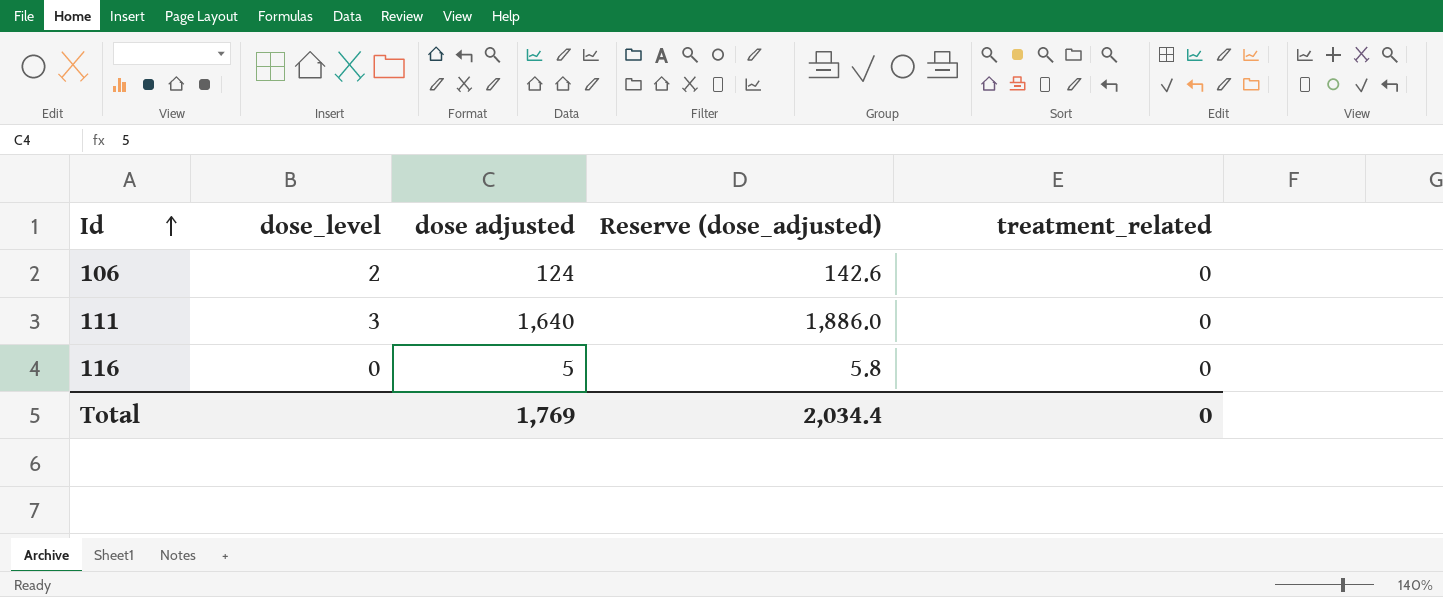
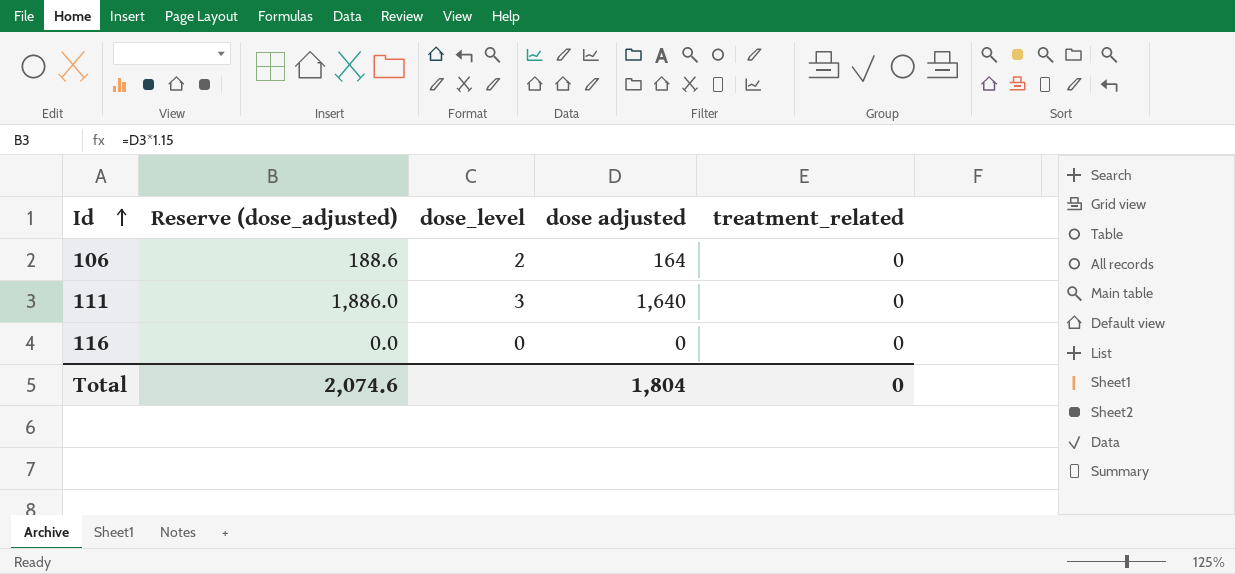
column Reserve (dose_adjusted) | position: 4 -> 2
106 | Reserve (dose_adjusted): 142.6 -> 188.6
106 | dose adjusted: 124 -> 164
116 | Reserve (dose_adjusted): 5.8 -> 0.0
116 | dose adjusted: 5 -> 0
Total | Reserve (dose_adjusted): 2,034.4 -> 2,074.6
Total | dose adjusted: 1,769 -> 1,804

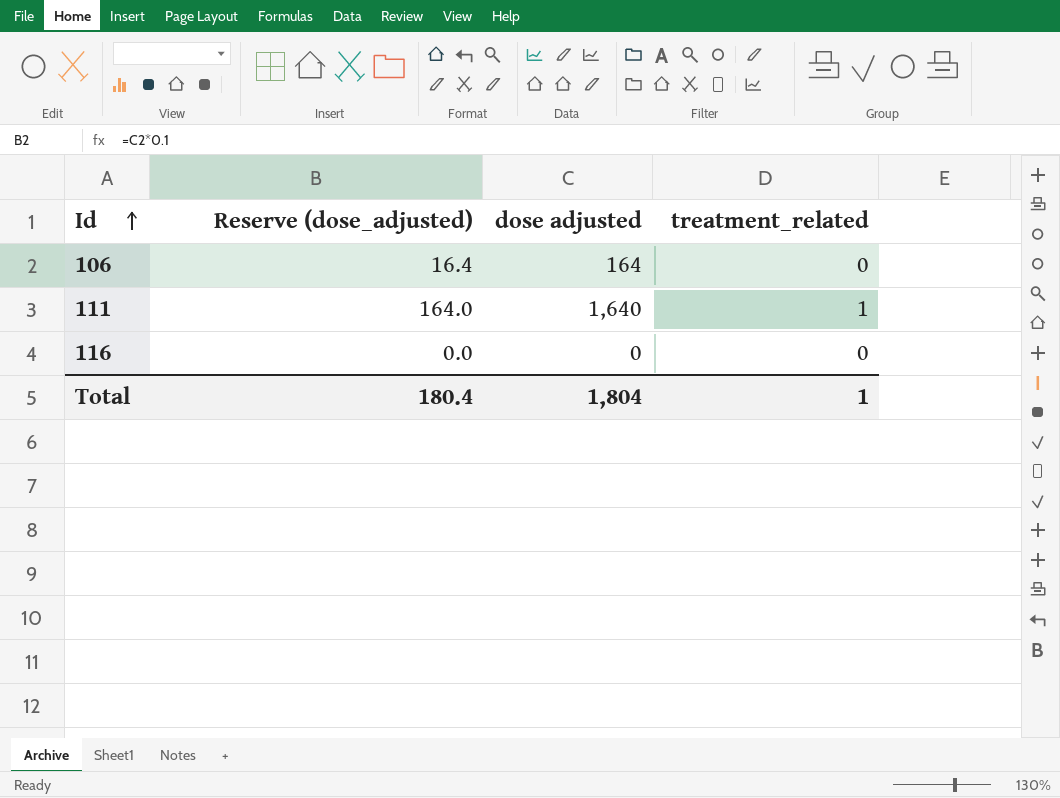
column dose_level | position: 3 -> none
column Reserve (dose_adjusted) | formula: [dose adjusted] * 1.15 -> [dose adjusted] * 0.1
111 | treatment_related: 0 -> 1
Total | Reserve (dose_adjusted): 2,074.6 -> 180.4
Total | treatment_related: 0 -> 1

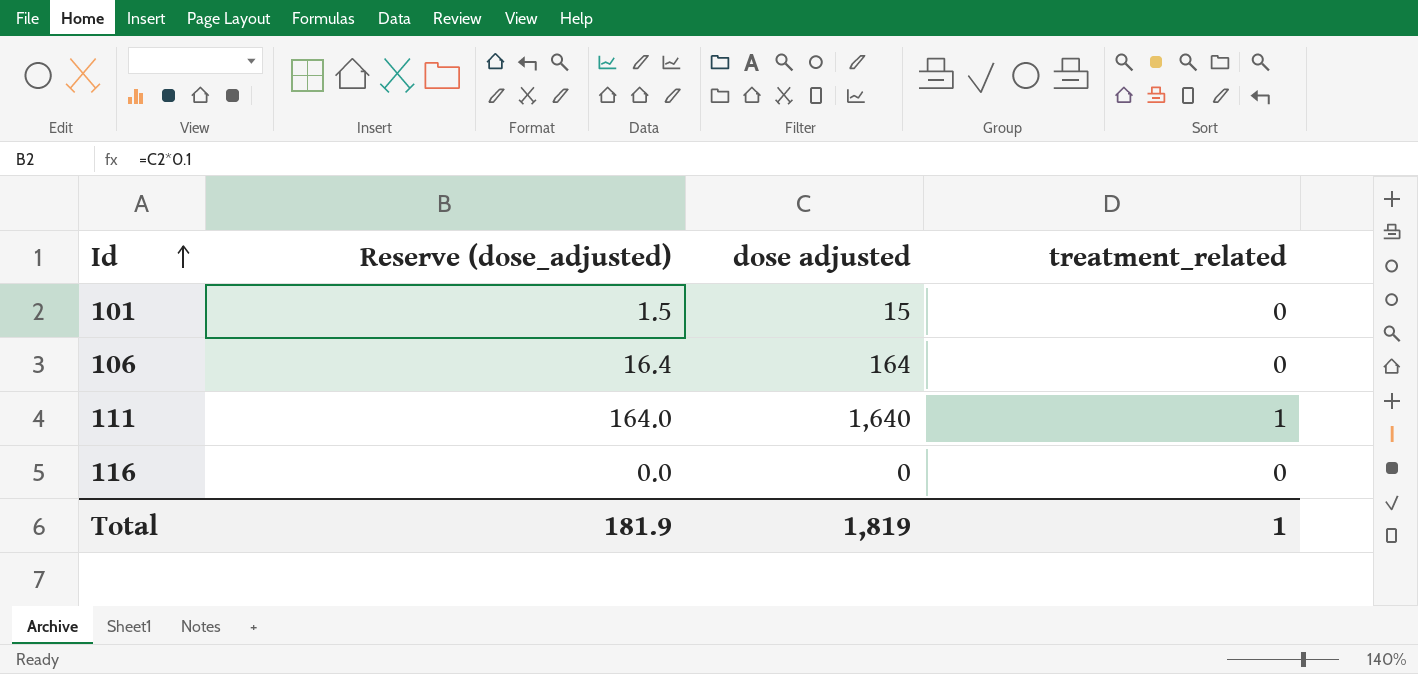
row 101: none -> 1.5 | 15 | 0
Total | Reserve (dose_adjusted): 180.4 -> 181.9
Total | dose adjusted: 1,804 -> 1,819

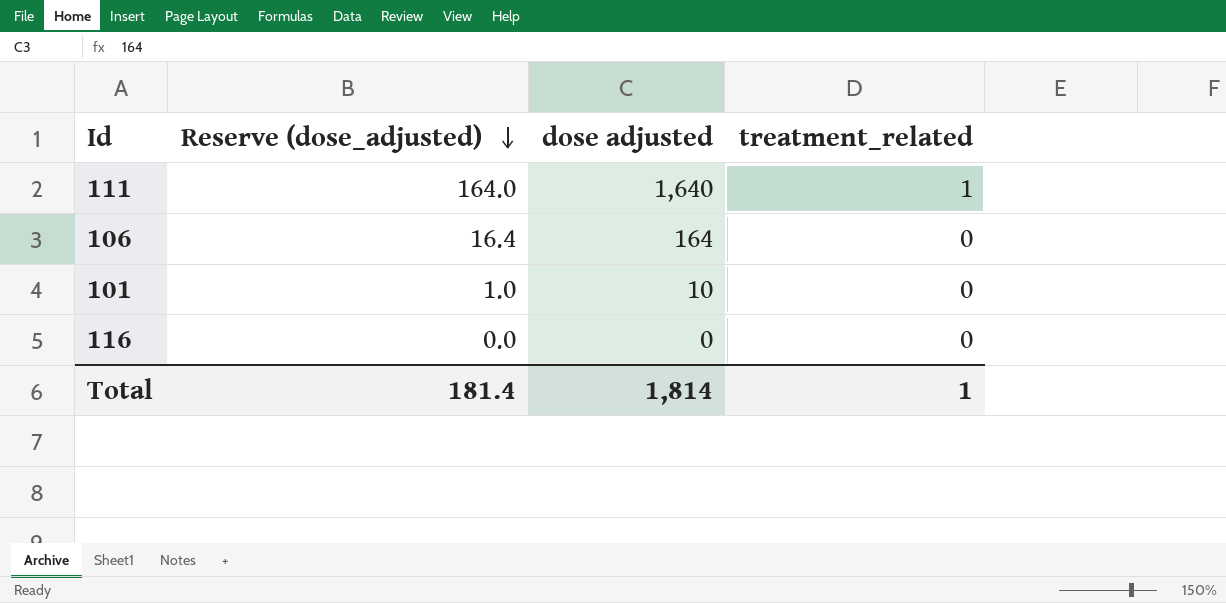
row order: Id ascending -> Reserve (dose_adjusted) descending
101 | Reserve (dose_adjusted): 1.5 -> 1.0
101 | dose adjusted: 15 -> 10
Total | Reserve (dose_adjusted): 181.9 -> 181.4
Total | dose adjusted: 1,819 -> 1,814

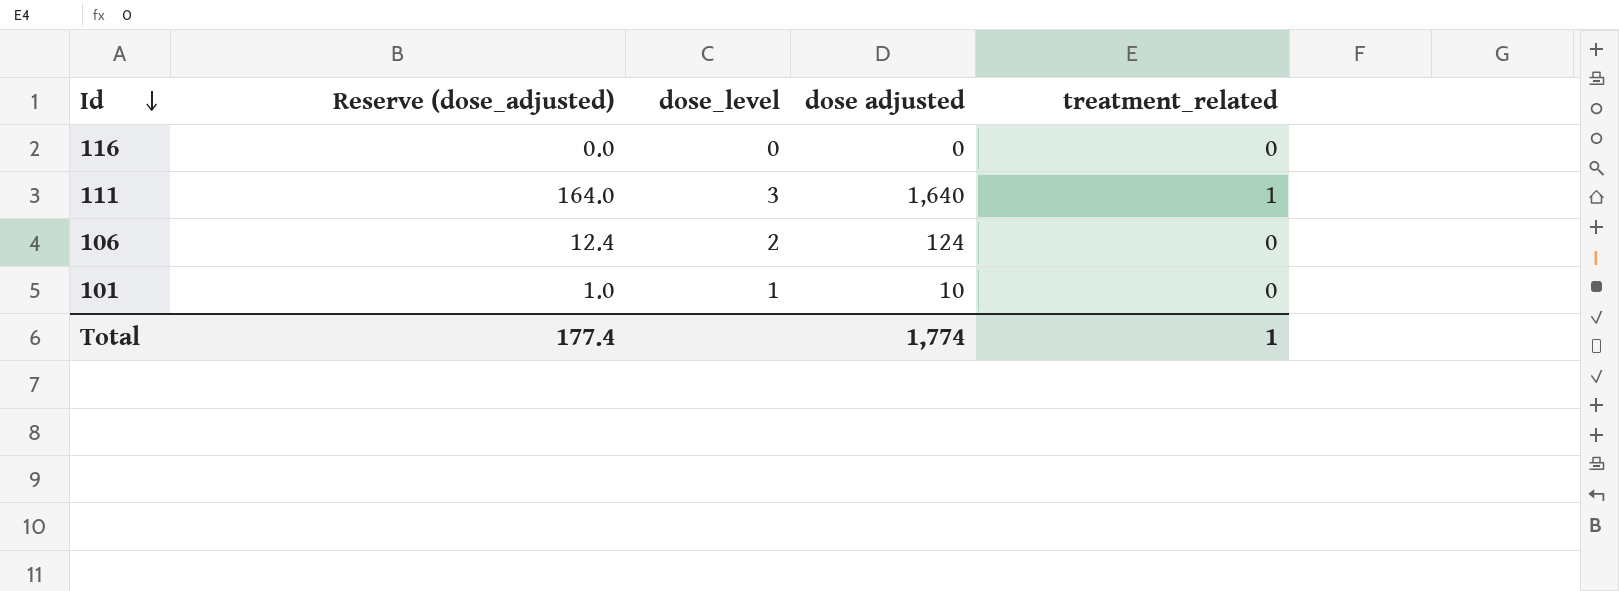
row order: Reserve (dose_adjusted) descending -> Id descending
column dose_level | position: none -> 3
106 | Reserve (dose_adjusted): 16.4 -> 12.4
106 | dose adjusted: 164 -> 124
Total | Reserve (dose_adjusted): 181.4 -> 177.4
Total | dose adjusted: 1,814 -> 1,774

